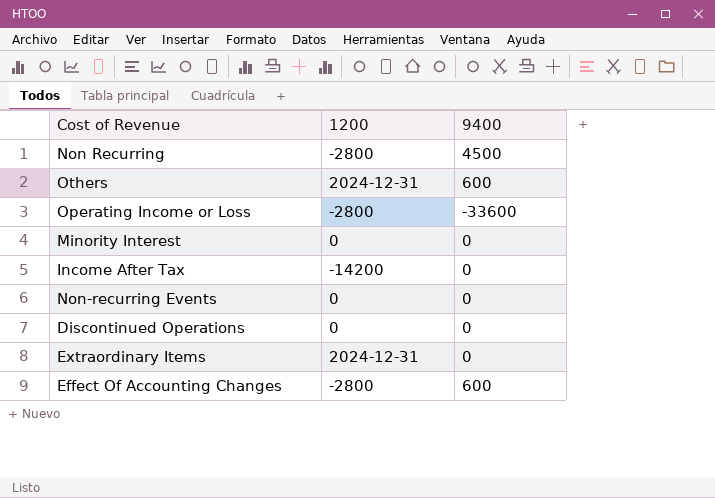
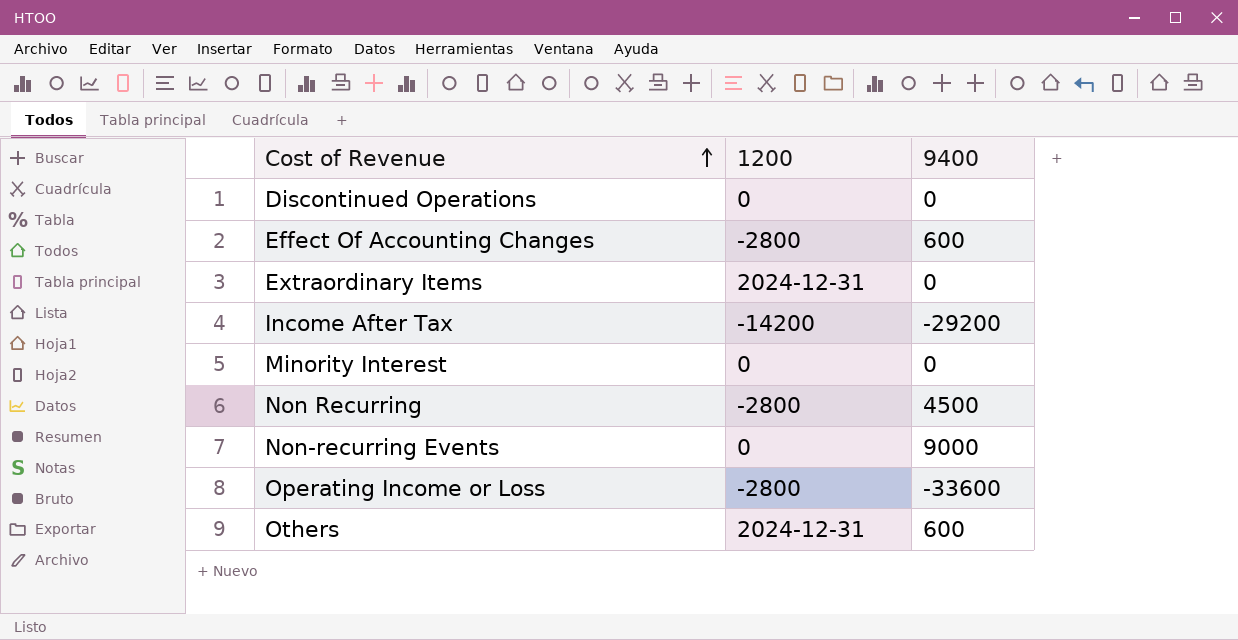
row order: none -> Cost of Revenue ascending
Income After Tax | 9400: 0 -> -29200
Non-recurring Events | 9400: 0 -> 9000

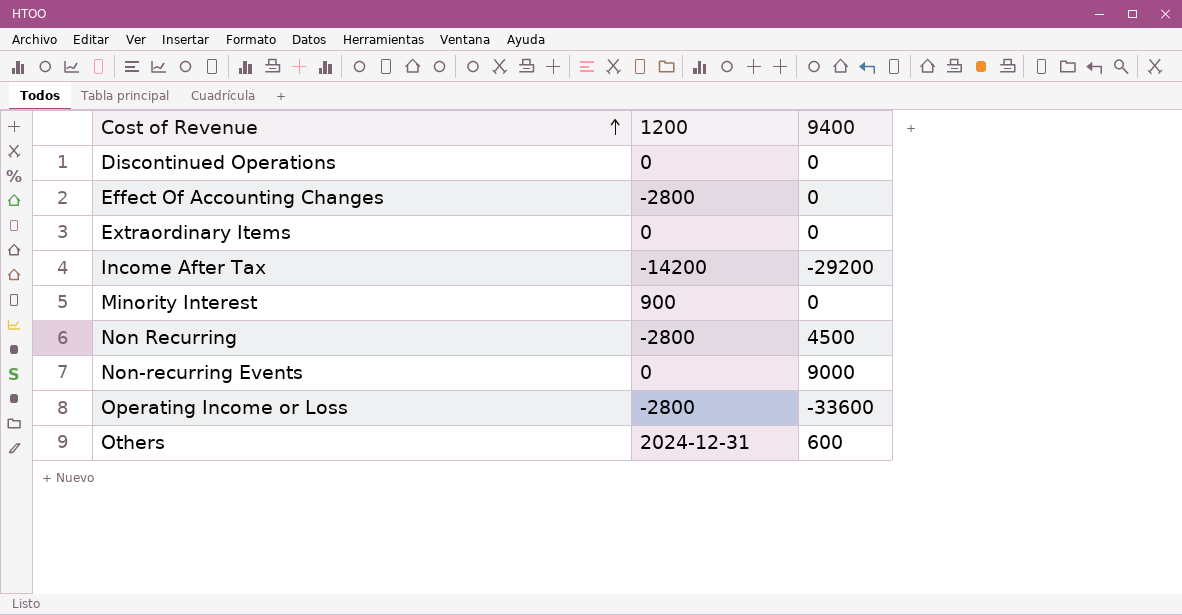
Effect Of Accounting Changes | 9400: 600 -> 0
Extraordinary Items | 1200: 2024-12-31 -> 0
Minority Interest | 1200: 0 -> 900

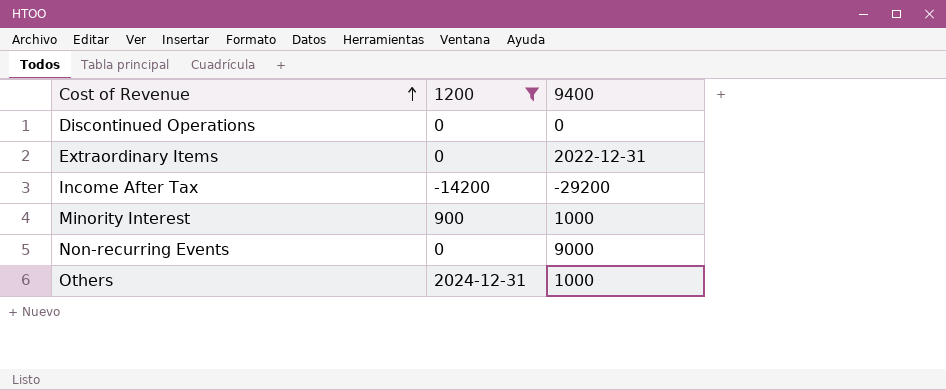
filter: none -> 1200 != -2800
Extraordinary Items | 9400: 0 -> 2022-12-31
Minority Interest | 9400: 0 -> 1000
Others | 9400: 600 -> 1000

